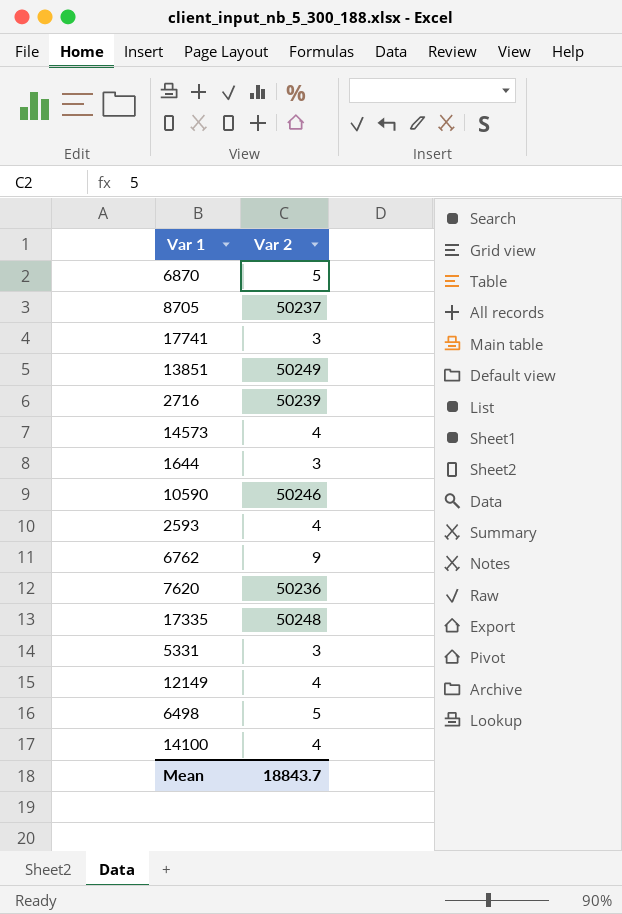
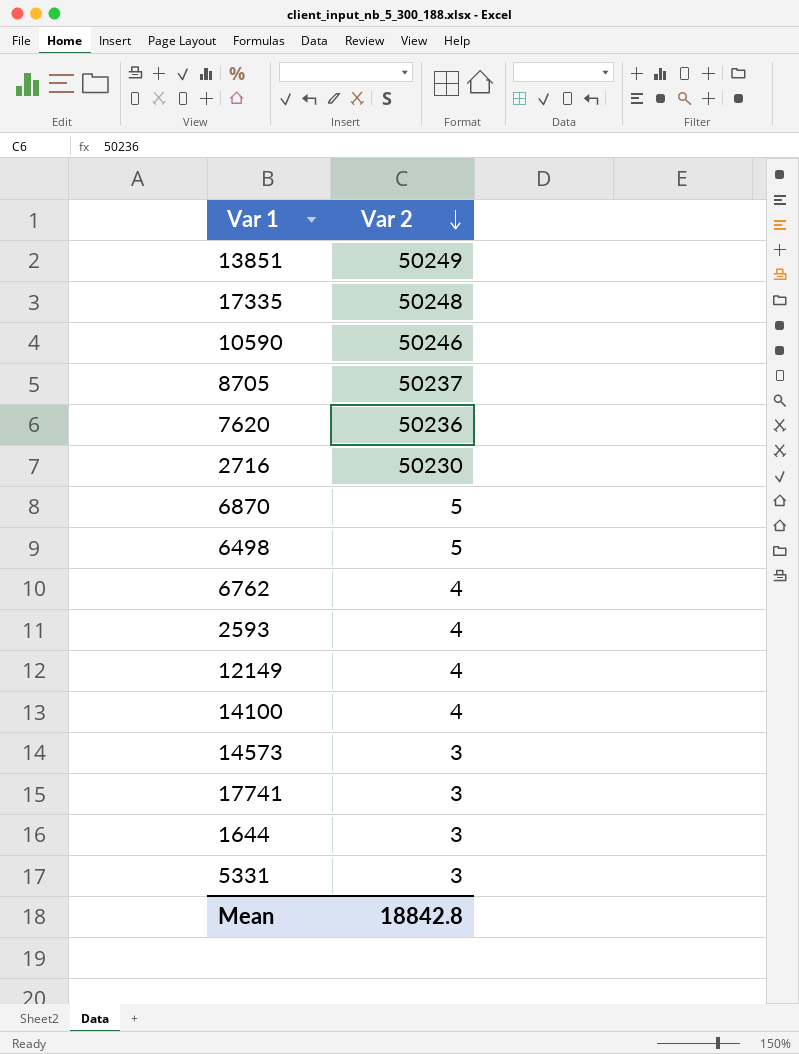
row order: none -> Var 2 descending
2716 | Var 2: 50239 -> 50230
6762 | Var 2: 9 -> 4
14573 | Var 2: 4 -> 3
Mean | Var 2: 18843.7 -> 18842.8

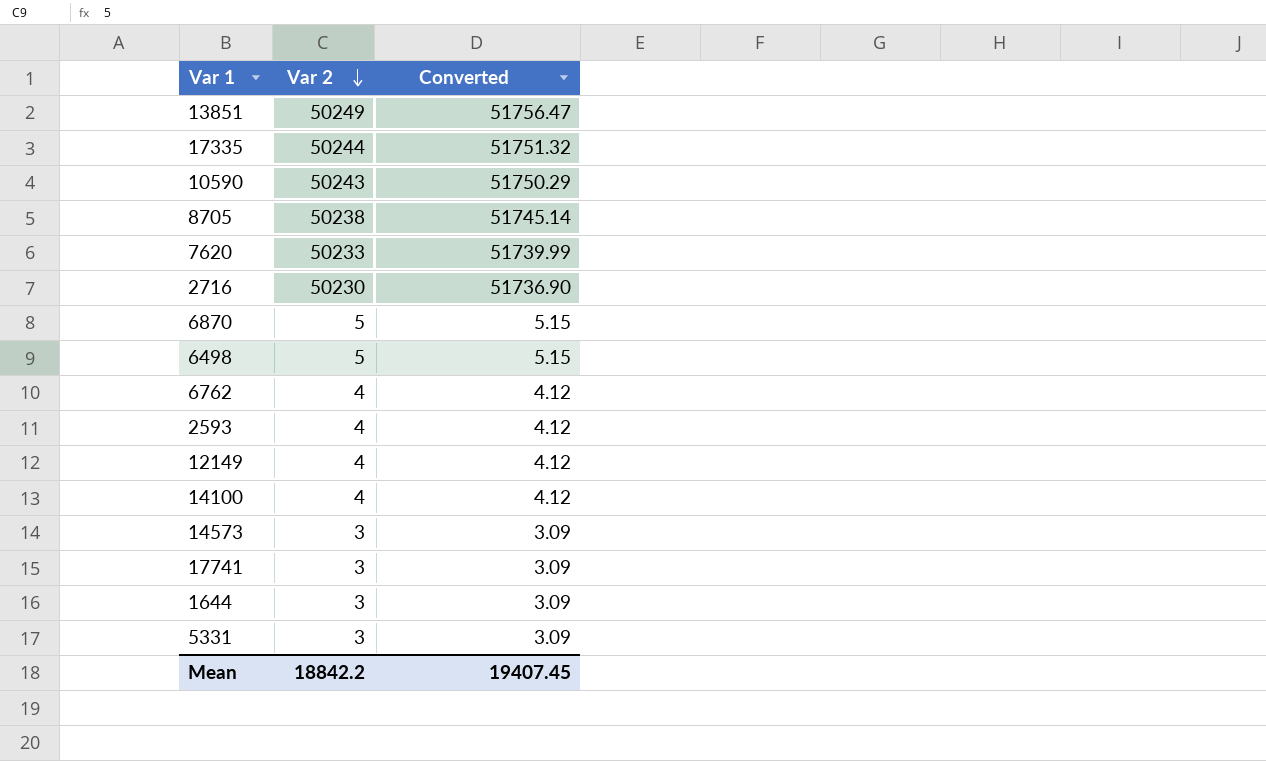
column Converted | formula: none -> [Var 2] * 1.03
17335 | Var 2: 50248 -> 50244
10590 | Var 2: 50246 -> 50243
8705 | Var 2: 50237 -> 50238
7620 | Var 2: 50236 -> 50233
Mean | Var 2: 18842.8 -> 18842.2

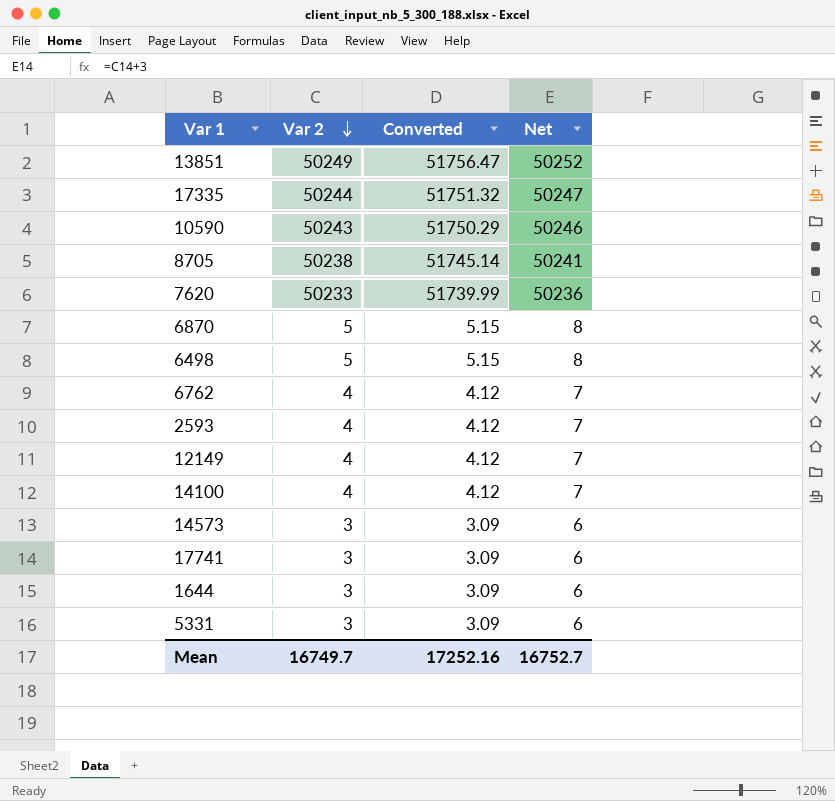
column Net | formula: none -> [Var 2] + 3
row 2716: 50230 | 51736.90 -> none
Mean | Var 2: 18842.2 -> 16749.7
Mean | Converted: 19407.45 -> 17252.16

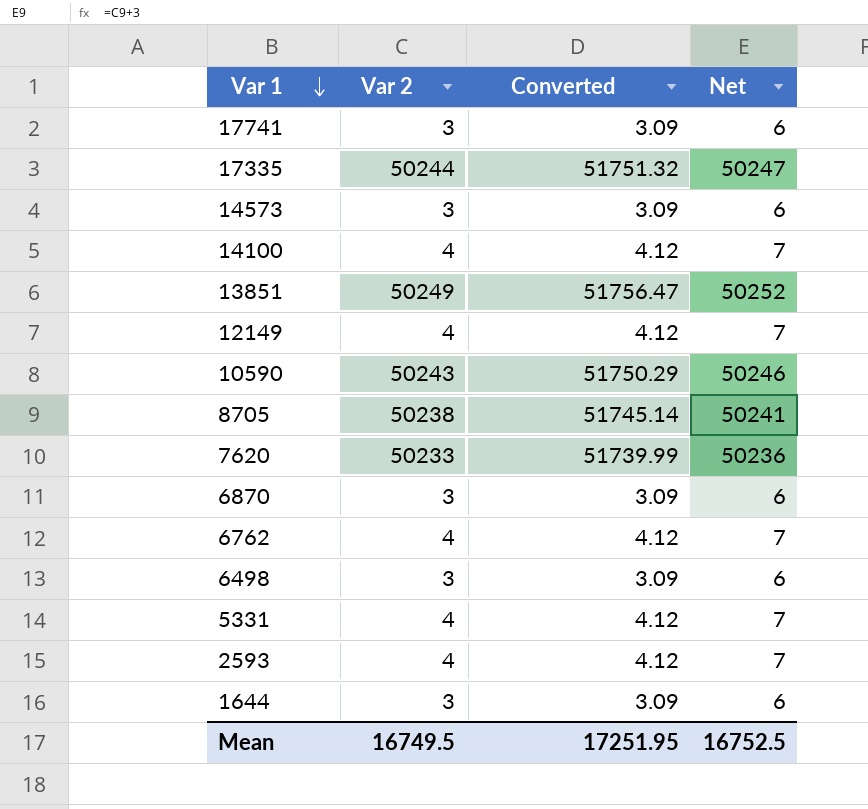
row order: Var 2 descending -> Var 1 descending
6870 | Var 2: 5 -> 3
6870 | Converted: 5.15 -> 3.09
6870 | Net: 8 -> 6
6498 | Var 2: 5 -> 3
6498 | Converted: 5.15 -> 3.09
6498 | Net: 8 -> 6
5331 | Var 2: 3 -> 4
5331 | Converted: 3.09 -> 4.12
5331 | Net: 6 -> 7
Mean | Var 2: 16749.7 -> 16749.5
Mean | Converted: 17252.16 -> 17251.95
Mean | Net: 16752.7 -> 16752.5

